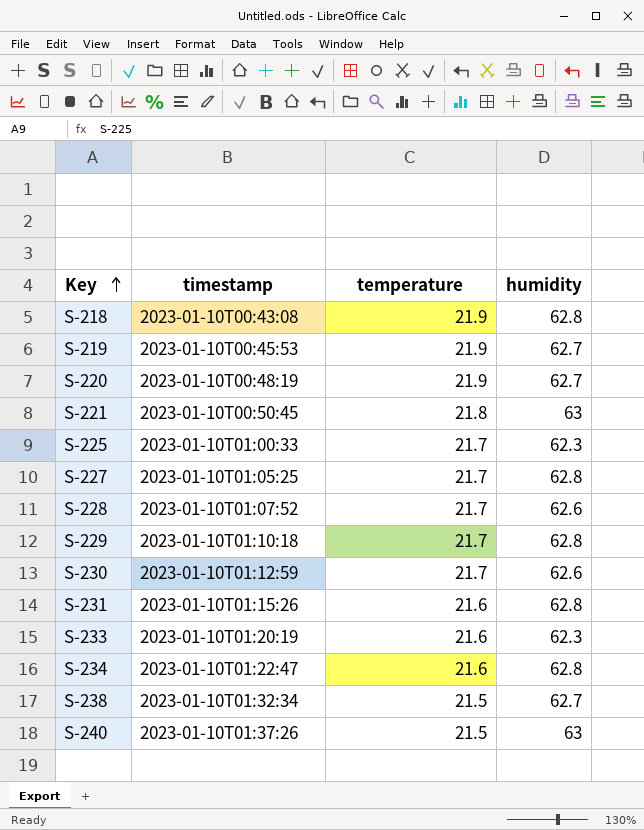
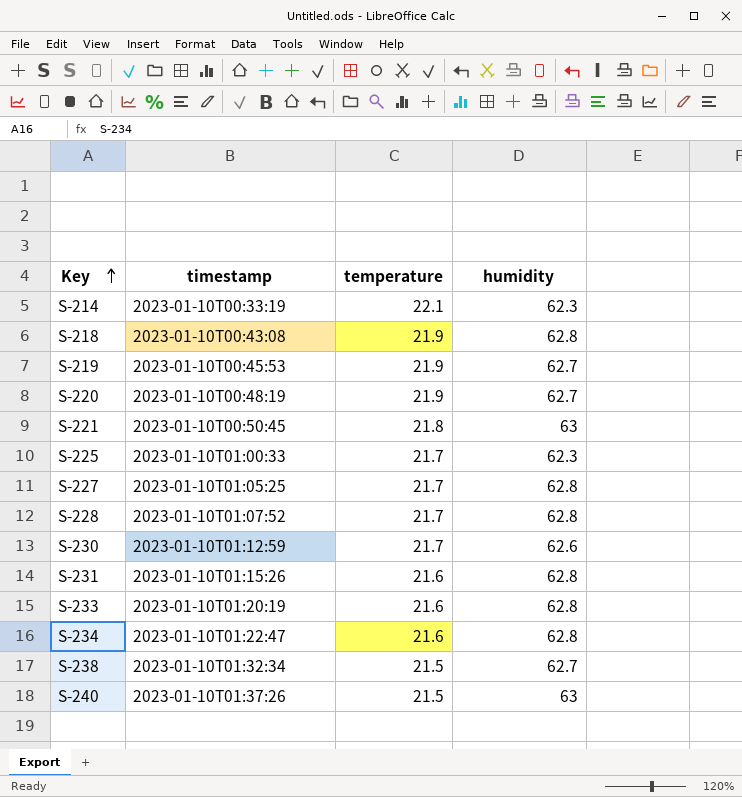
row S-229: 2023-01-10T01:10:18 | 21.7 | 62.8 -> none
row S-214: none -> 2023-01-10T00:33:19 | 22.1 | 62.3
S-228 | humidity: 62.6 -> 62.8
S-233 | humidity: 62.3 -> 62.8

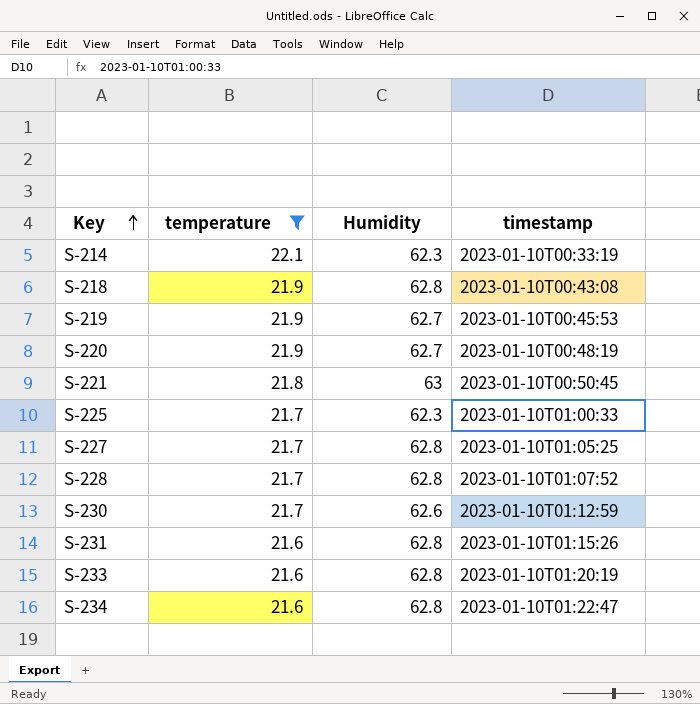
filter: none -> temperature != 21.5
column name: humidity -> Humidity
column timestamp | position: 2 -> 4

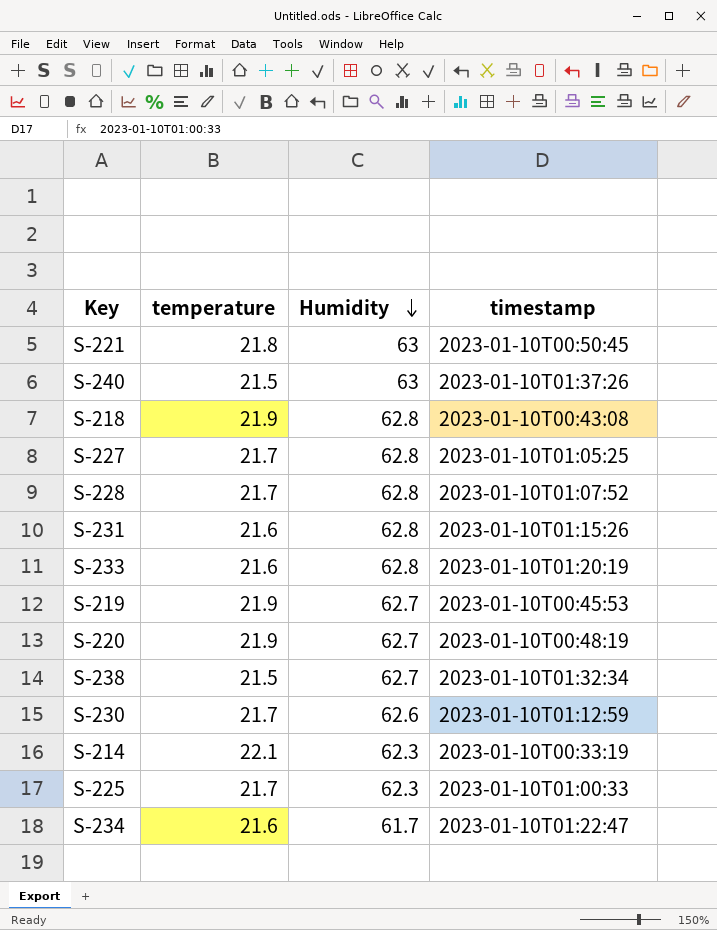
filter: temperature != 21.5 -> none
row order: Key ascending -> Humidity descending
S-234 | Humidity: 62.8 -> 61.7

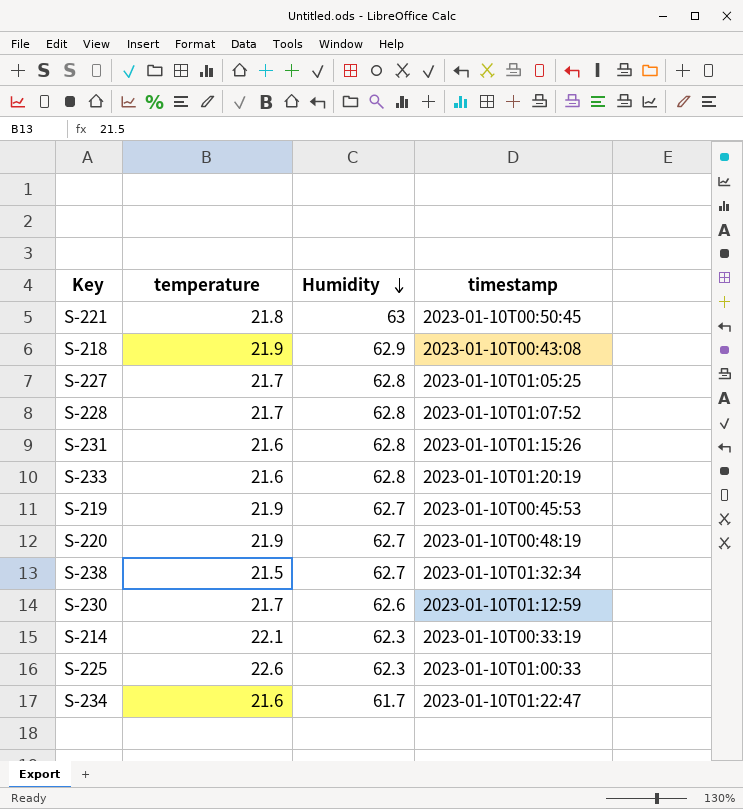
row S-240: 21.5 | 63 | 2023-01-10T01:37:26 -> none
S-218 | Humidity: 62.8 -> 62.9
S-225 | temperature: 21.7 -> 22.6

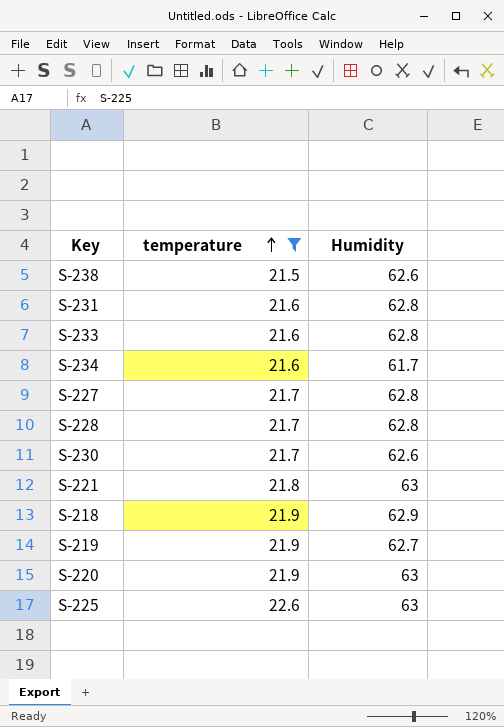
filter: none -> temperature != 22.1
row order: Humidity descending -> temperature ascending
column timestamp | position: 4 -> none
S-238 | Humidity: 62.7 -> 62.6
S-220 | Humidity: 62.7 -> 63
S-225 | Humidity: 62.3 -> 63

